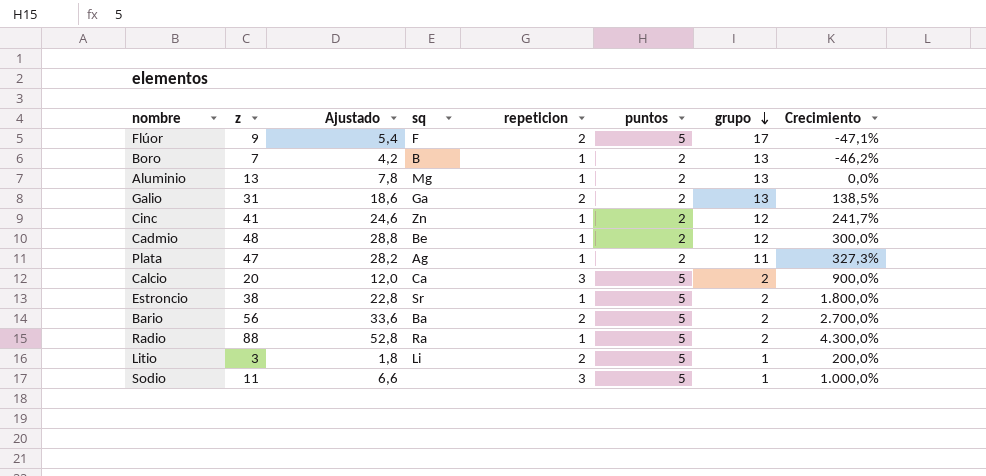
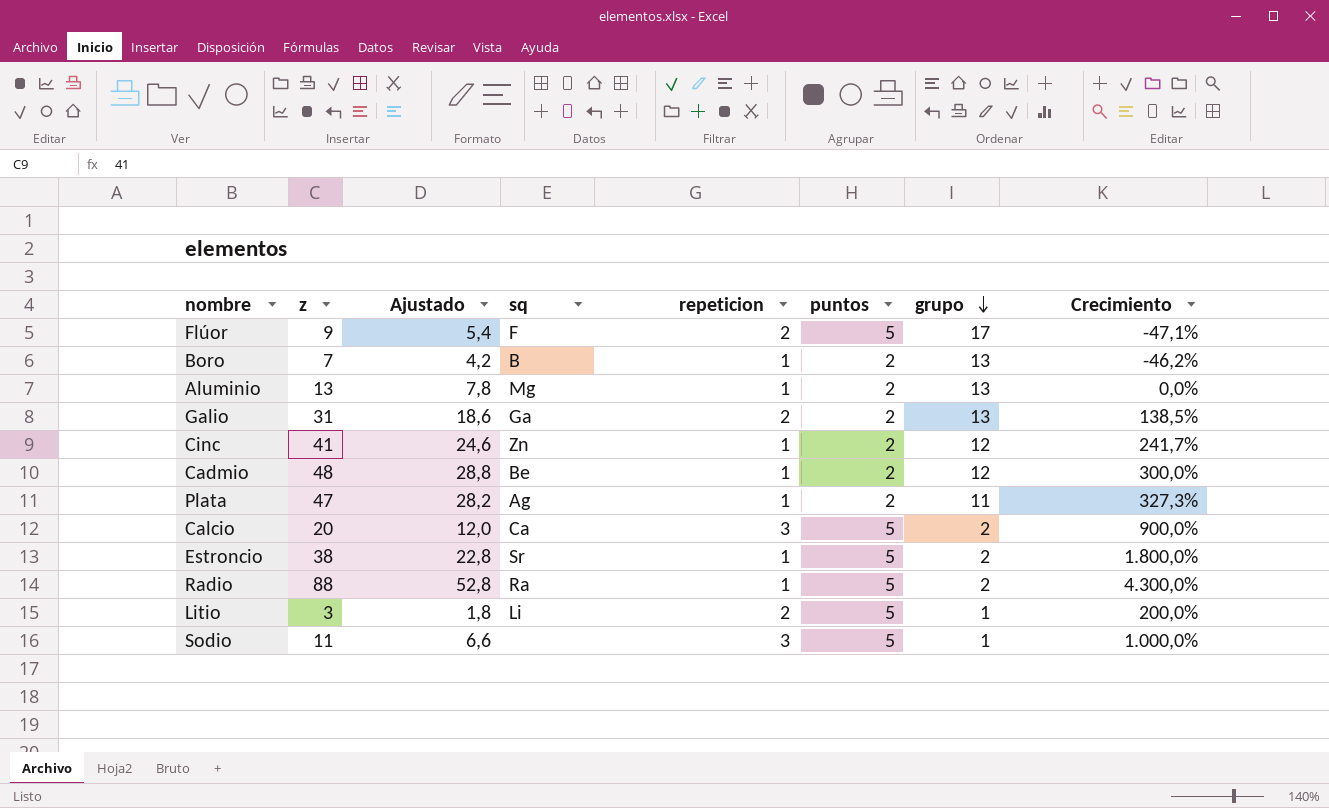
row Bario: 56 | 33,6 | Ba | 2 | 5 | 2 | 2.700,0% -> none

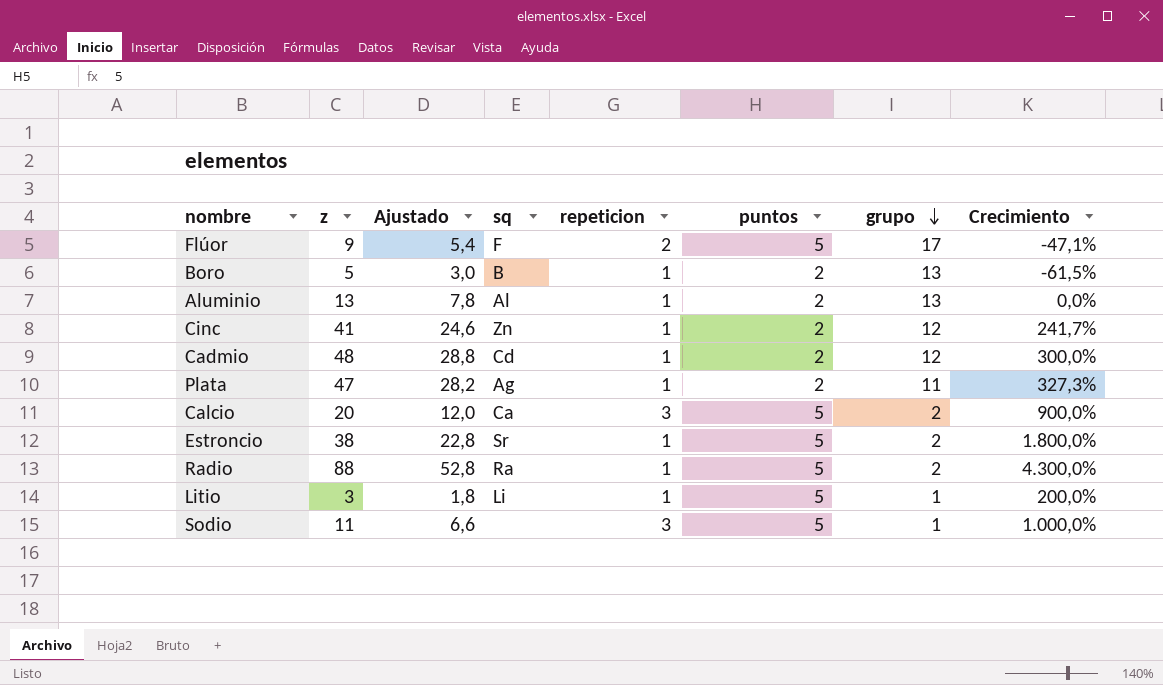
row Galio: 31 | 18,6 | Ga | 2 | 2 | 13 | 138,5% -> none
Boro | z: 7 -> 5
Boro | Ajustado: 4,2 -> 3,0
Boro | Crecimiento: -46,2% -> -61,5%
Aluminio | sq: Mg -> Al
Cadmio | sq: Be -> Cd
Litio | repeticion: 2 -> 1

